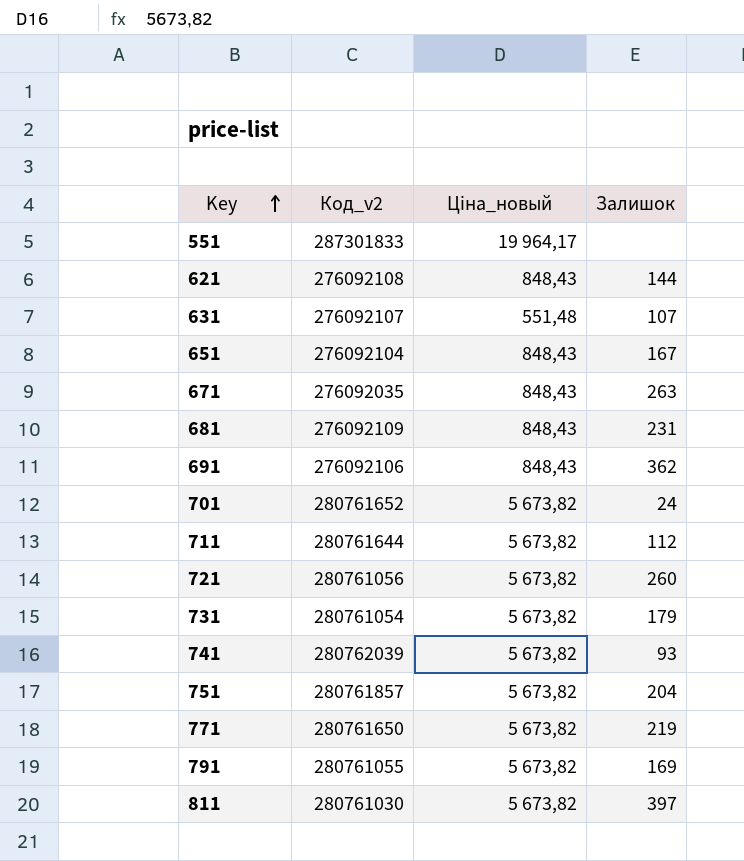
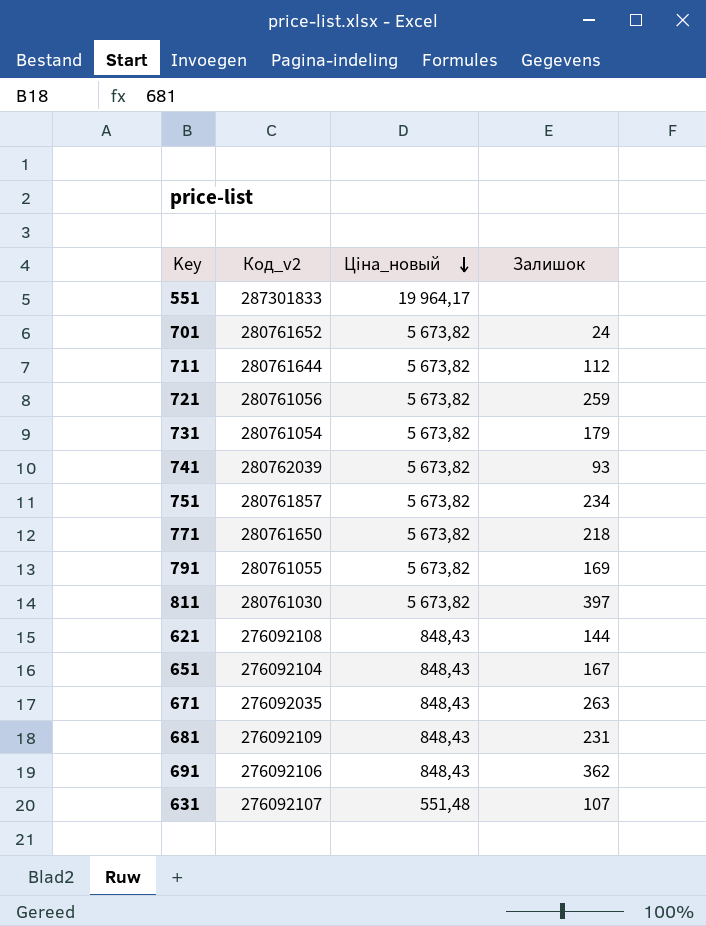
row order: Key ascending -> Ціна_новый descending
721 | Залишок: 260 -> 259
751 | Залишок: 204 -> 234
771 | Залишок: 219 -> 218

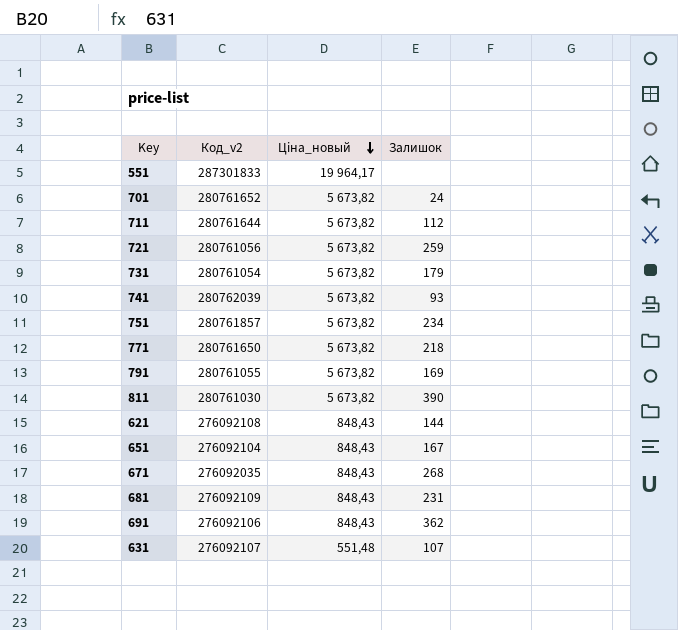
811 | Залишок: 397 -> 390
671 | Залишок: 263 -> 268

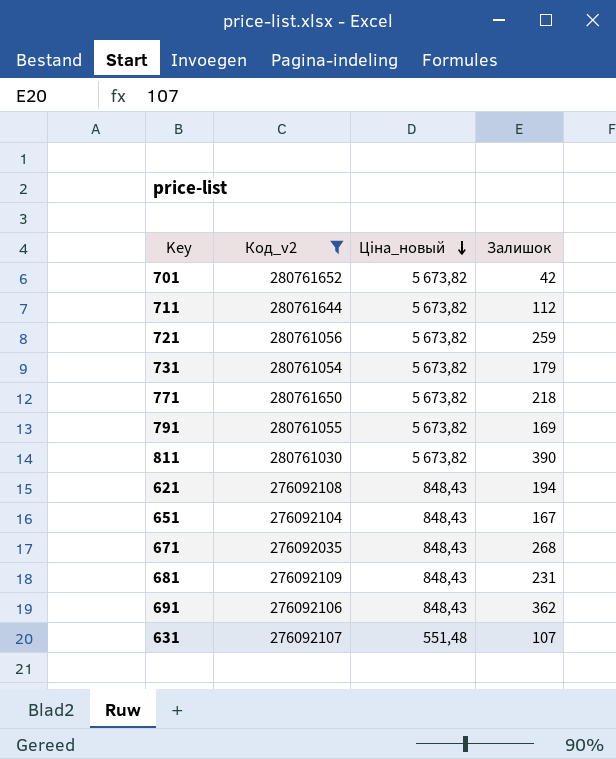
filter: none -> Код_v2 <= 280761652
701 | Залишок: 24 -> 42
621 | Залишок: 144 -> 194

